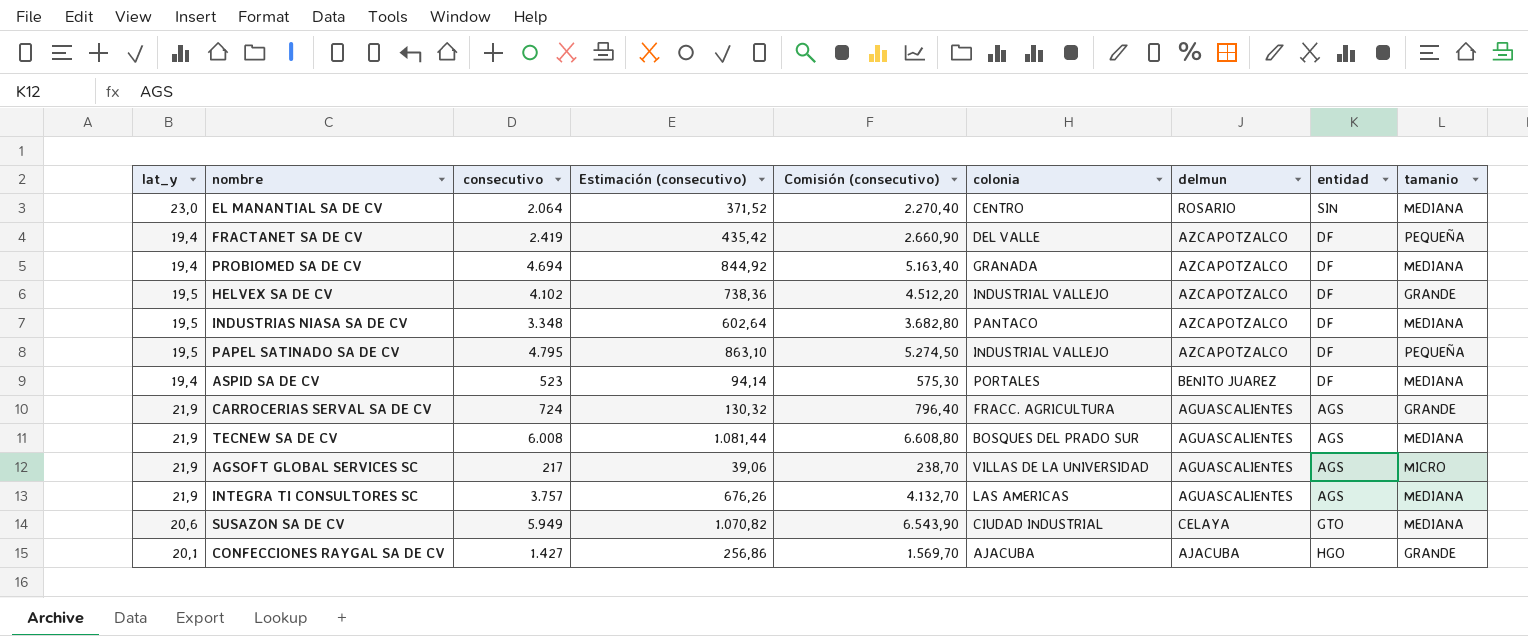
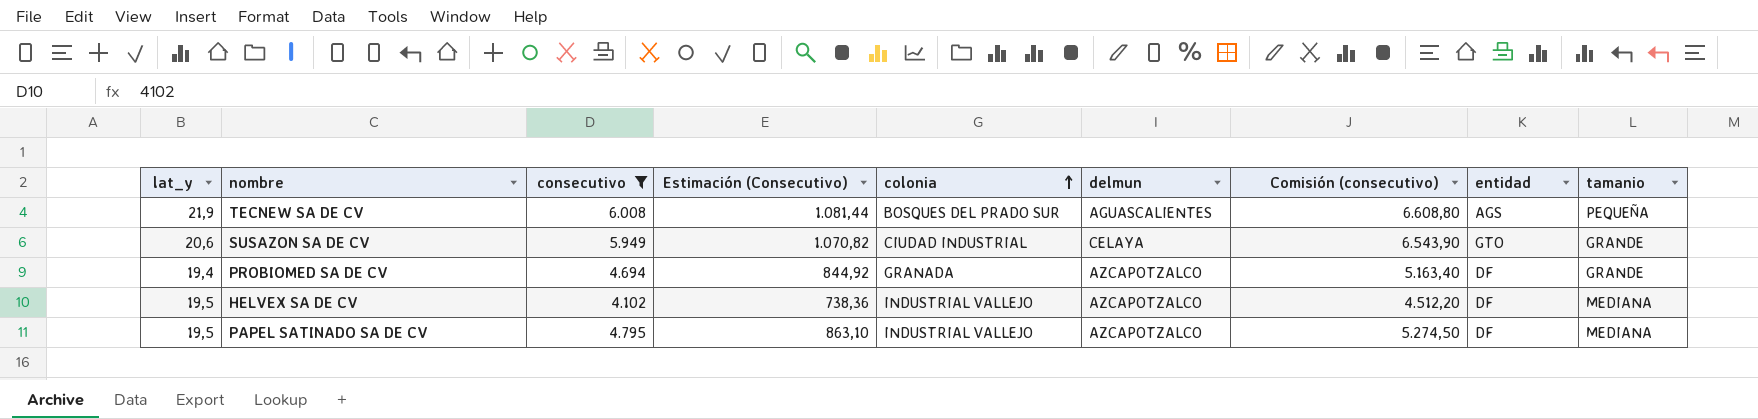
filter: none -> consecutivo >= 4.102
row order: none -> colonia ascending
column name: Estimación (consecutivo) -> Estimación (Consecutivo)
column Comisión (consecutivo) | position: 5 -> 7
TECNEW SA DE CV | tamanio: MEDIANA -> PEQUEÑA
SUSAZON SA DE CV | tamanio: MEDIANA -> GRANDE
PROBIOMED SA DE CV | tamanio: MEDIANA -> GRANDE
HELVEX SA DE CV | tamanio: GRANDE -> MEDIANA
PAPEL SATINADO SA DE CV | tamanio: PEQUEÑA -> MEDIANA

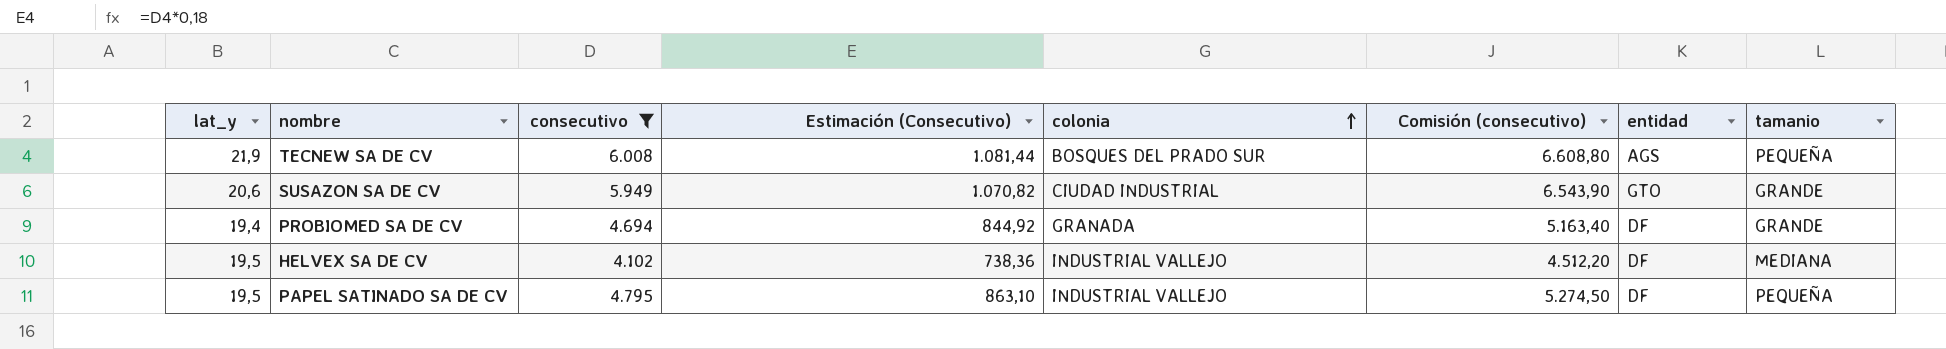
column delmun | position: 6 -> none
PAPEL SATINADO SA DE CV | tamanio: MEDIANA -> PEQUEÑA

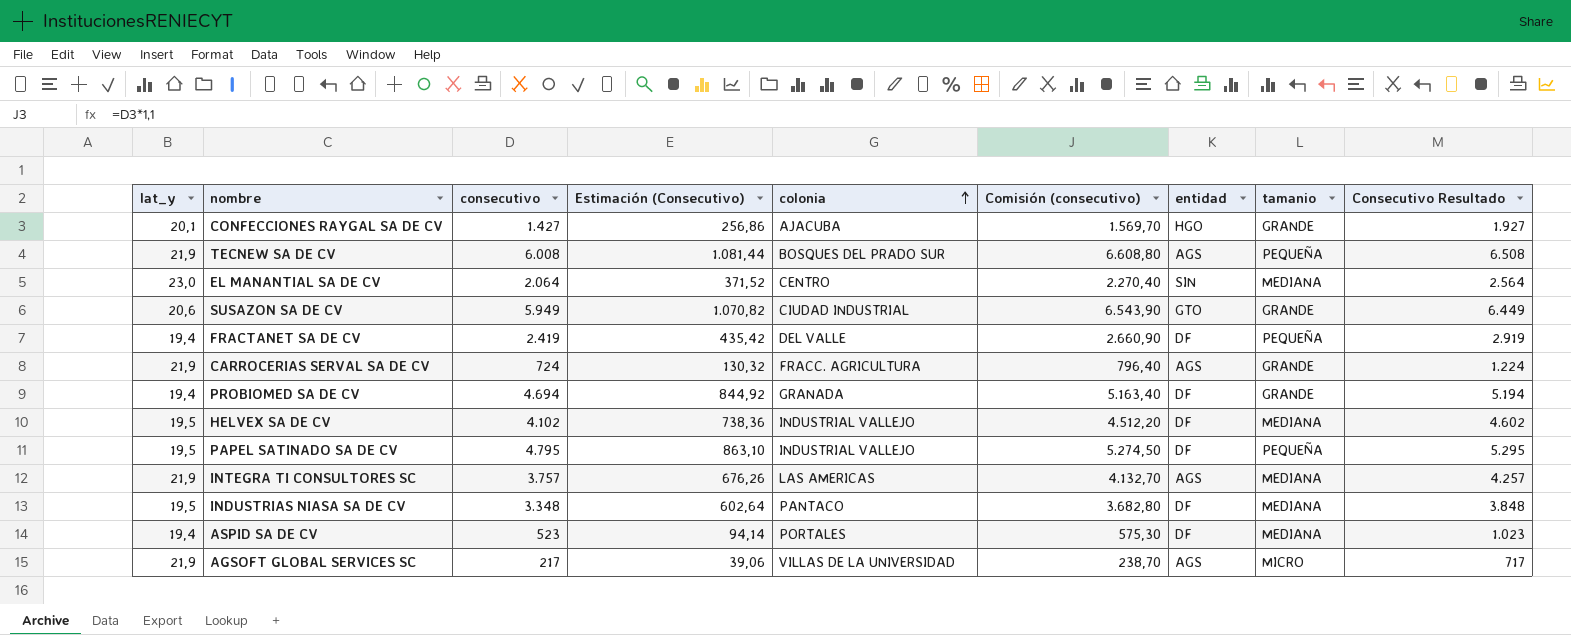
filter: consecutivo >= 4.102 -> none
column Consecutivo Resultado | formula: none -> [consecutivo] + 500

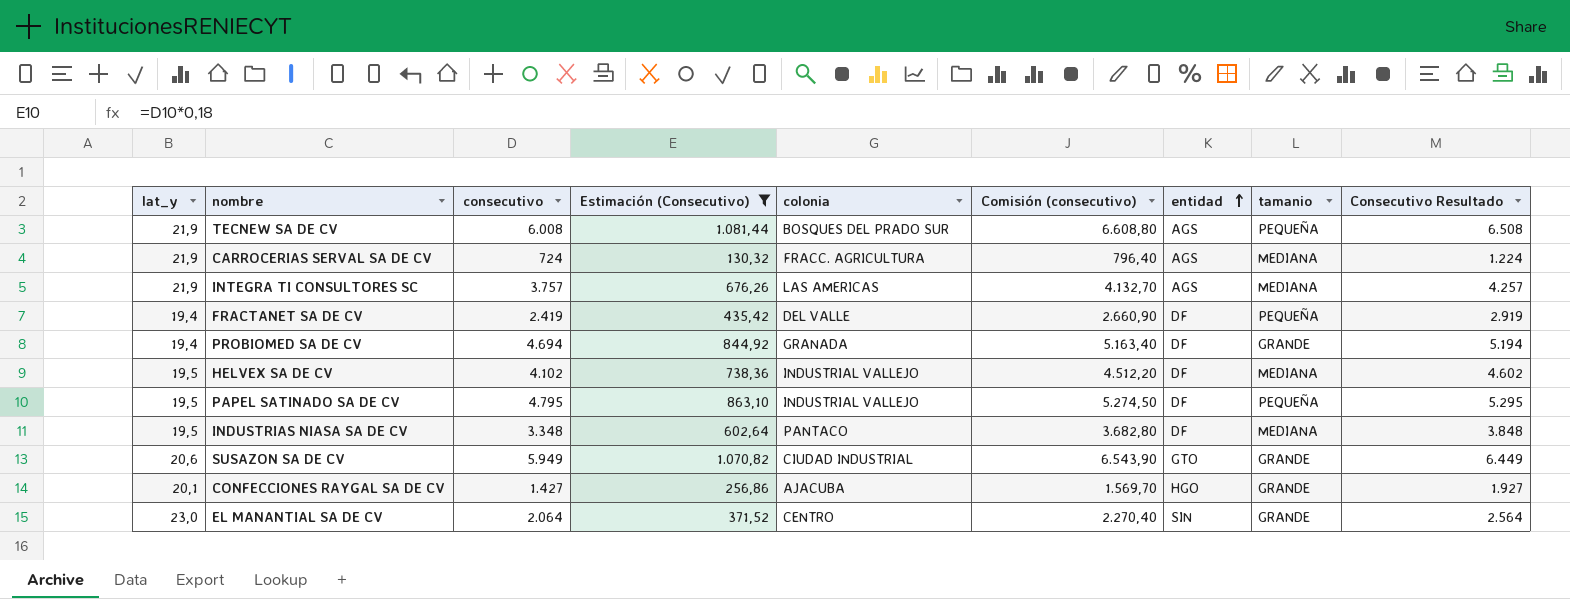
filter: none -> Estimación (Consecutivo) >= 130,32
row order: colonia ascending -> entidad ascending
CARROCERIAS SERVAL SA DE CV | tamanio: GRANDE -> MEDIANA
EL MANANTIAL SA DE CV | tamanio: MEDIANA -> GRANDE

